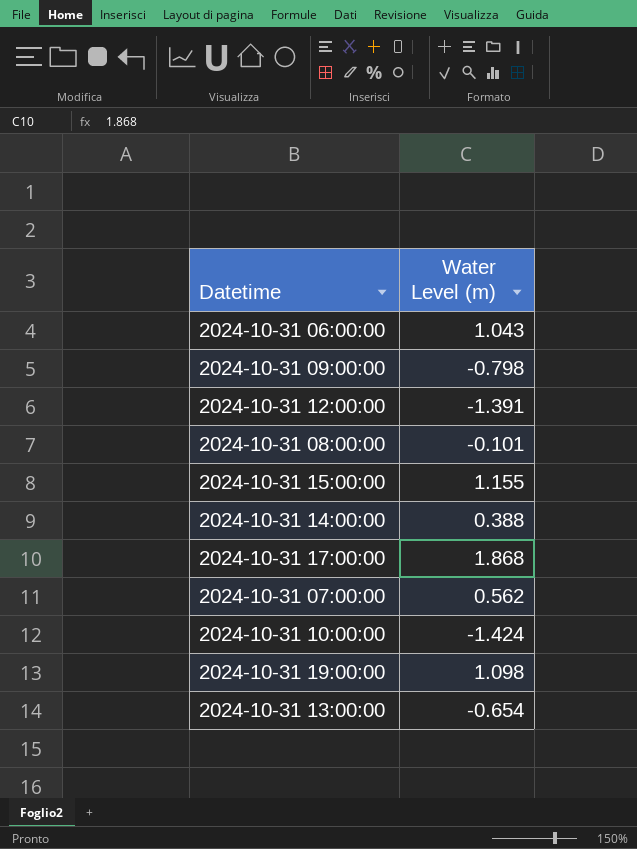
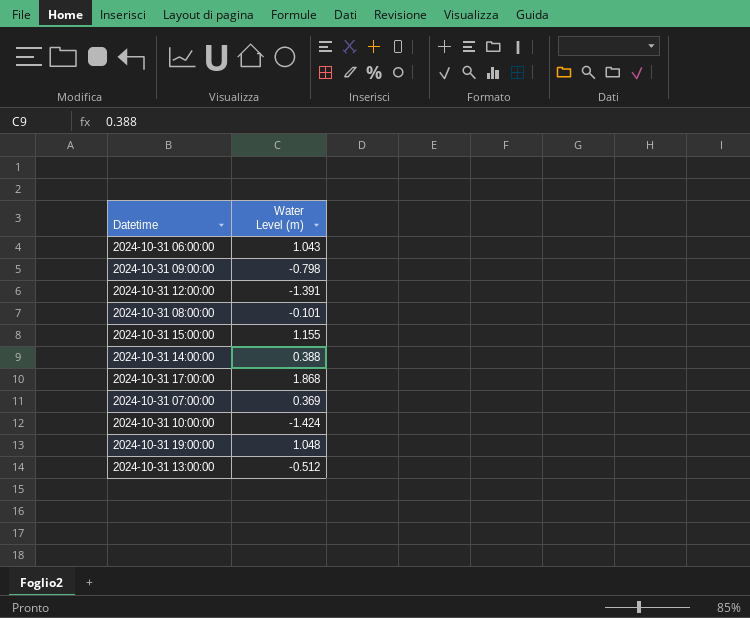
2024-10-31 07:00:00 | Water Level (m): 0.562 -> 0.369
2024-10-31 19:00:00 | Water Level (m): 1.098 -> 1.048
2024-10-31 13:00:00 | Water Level (m): -0.654 -> -0.512

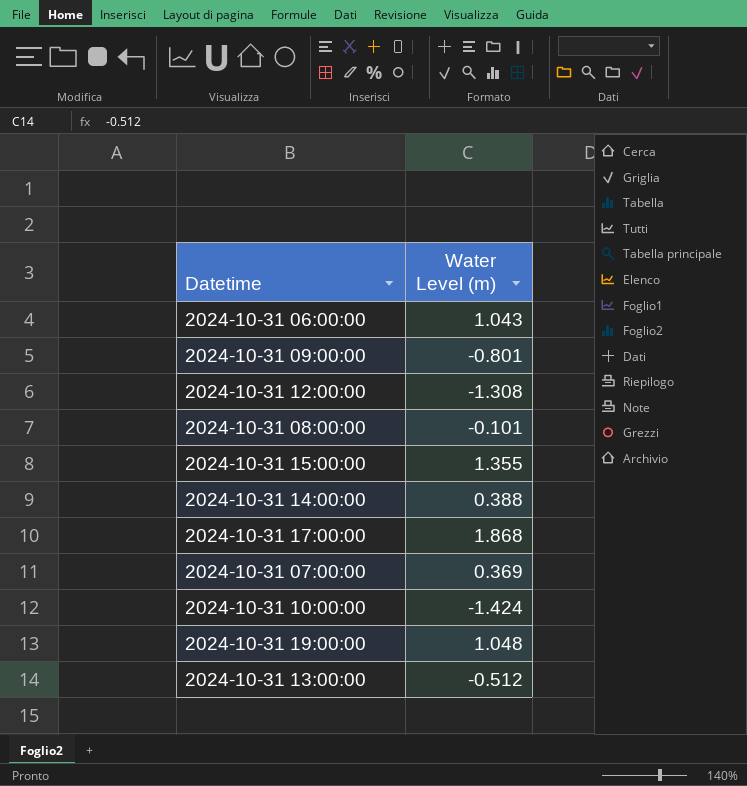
2024-10-31 09:00:00 | Water Level (m): -0.798 -> -0.801
2024-10-31 12:00:00 | Water Level (m): -1.391 -> -1.308
2024-10-31 15:00:00 | Water Level (m): 1.155 -> 1.355

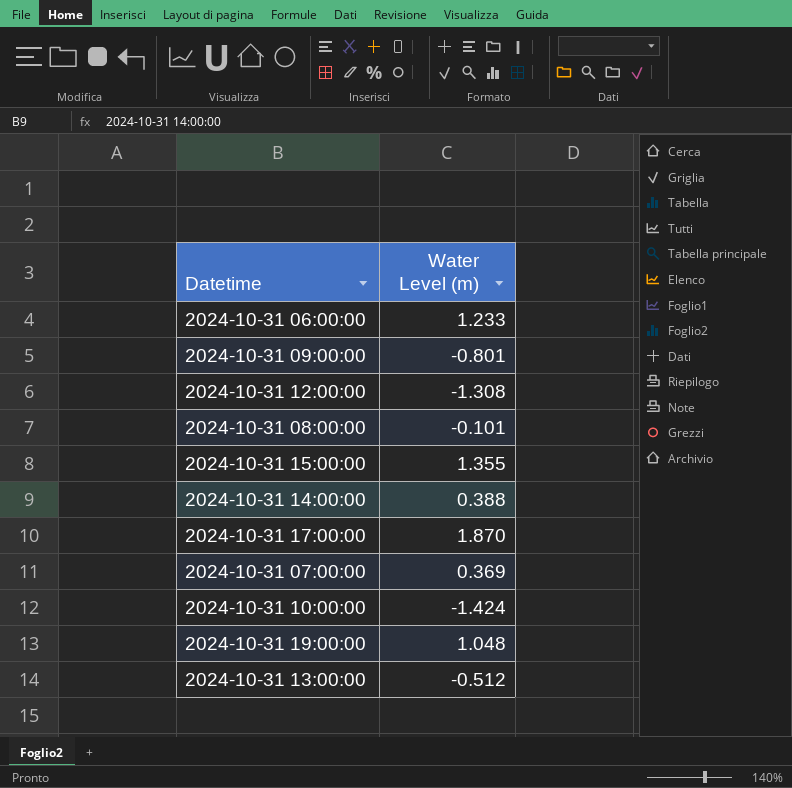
2024-10-31 06:00:00 | Water Level (m): 1.043 -> 1.233
2024-10-31 17:00:00 | Water Level (m): 1.868 -> 1.870

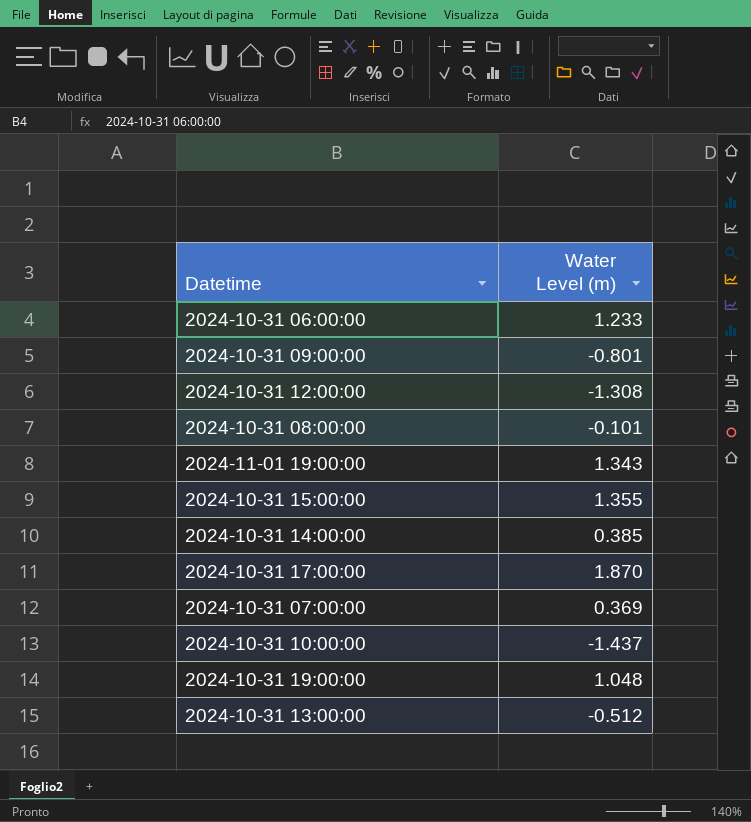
row 2024-11-01 19:00:00: none -> 1.343
2024-10-31 14:00:00 | Water Level (m): 0.388 -> 0.385
2024-10-31 10:00:00 | Water Level (m): -1.424 -> -1.437

